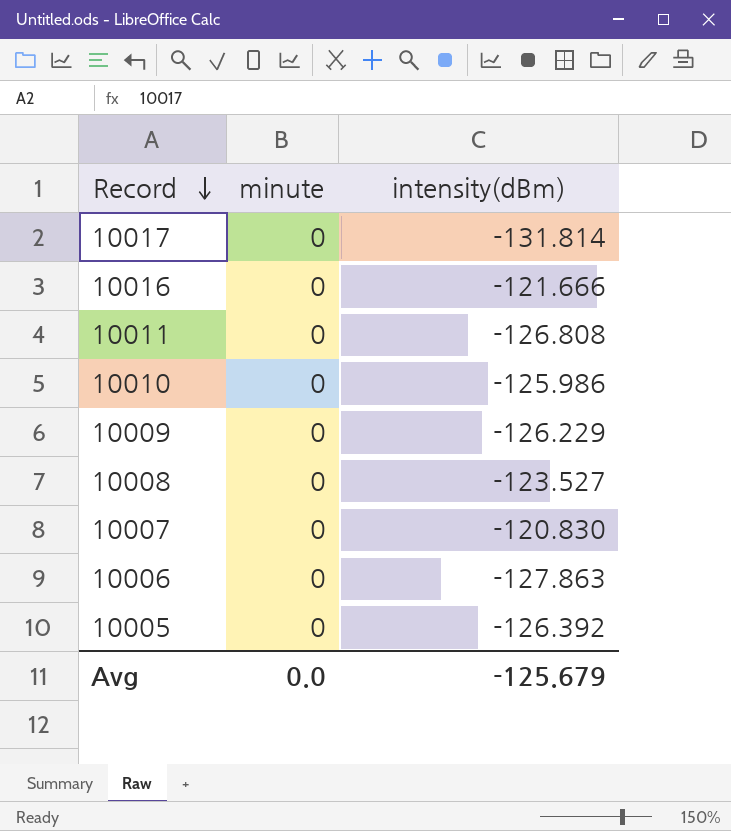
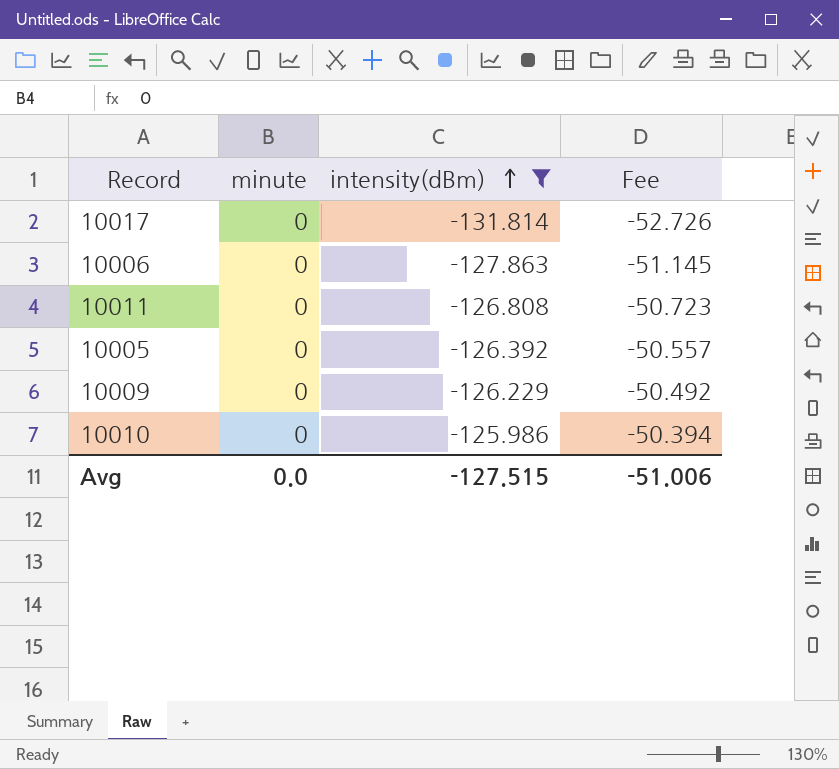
filter: none -> intensity(dBm) <= -125.986
row order: Record descending -> intensity(dBm) ascending
column Fee | formula: none -> [intensity(dBm)] * 0.4
Avg | intensity(dBm): -125.679 -> -127.515

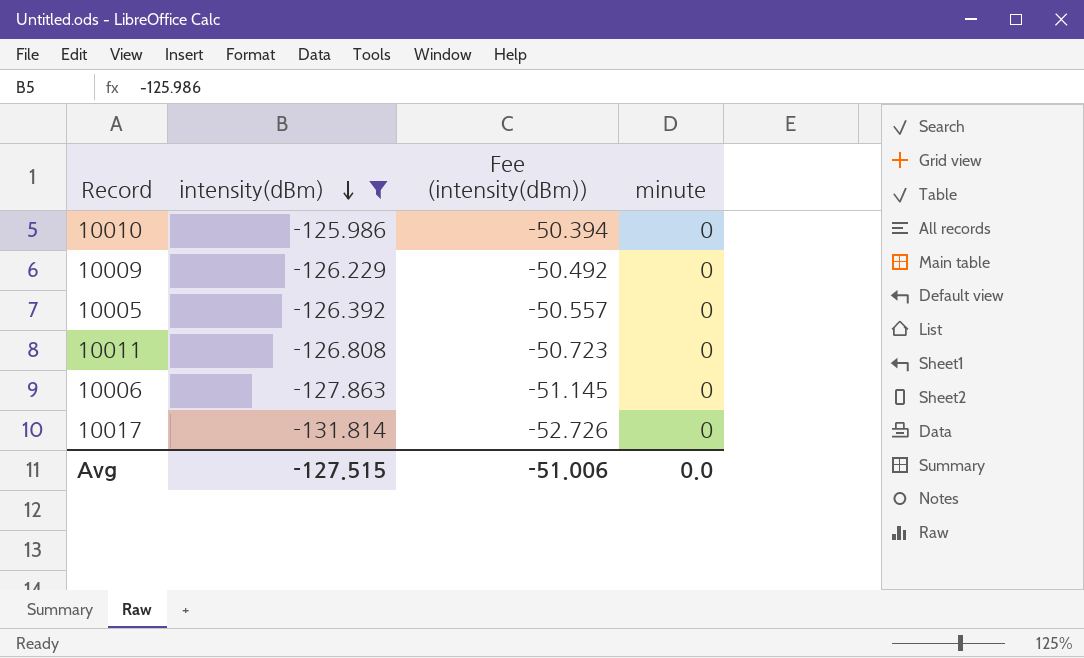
row order: intensity(dBm) ascending -> intensity(dBm) descending
column name: Fee -> Fee (intensity(dBm))
column minute | position: 2 -> 4

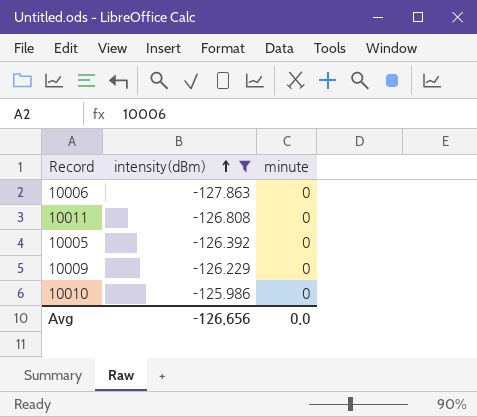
row order: intensity(dBm) descending -> intensity(dBm) ascending
column Fee (intensity(dBm)) | formula: [intensity(dBm)] * 0.4 -> none
row 10017: -131.814 | -52.726 | 0 -> none
Avg | intensity(dBm): -127.515 -> -126.656

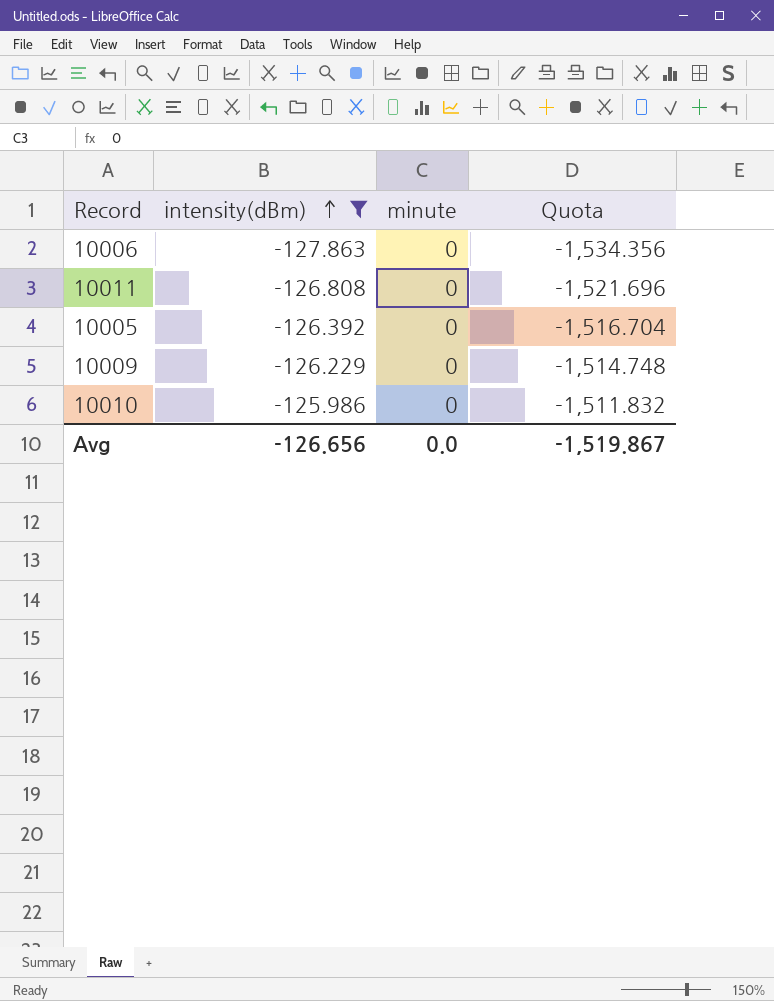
column Quota | formula: none -> [intensity(dBm)] * 12

